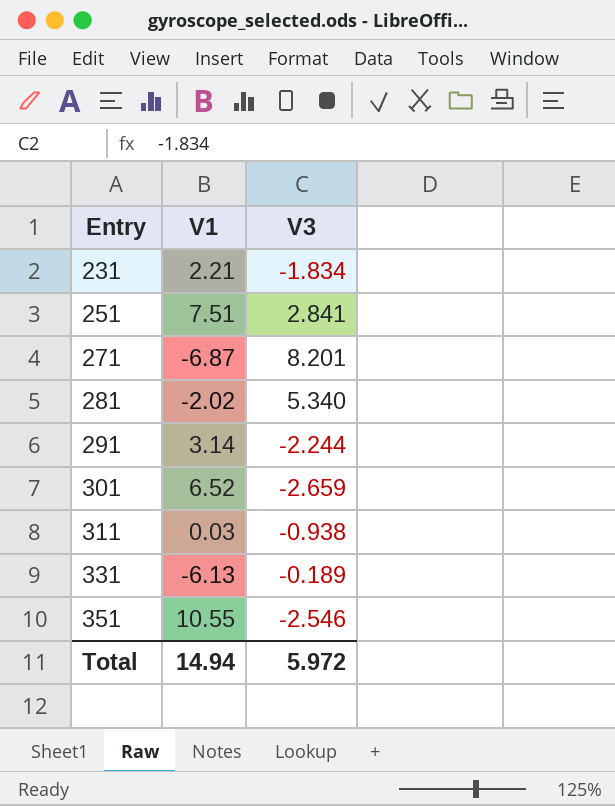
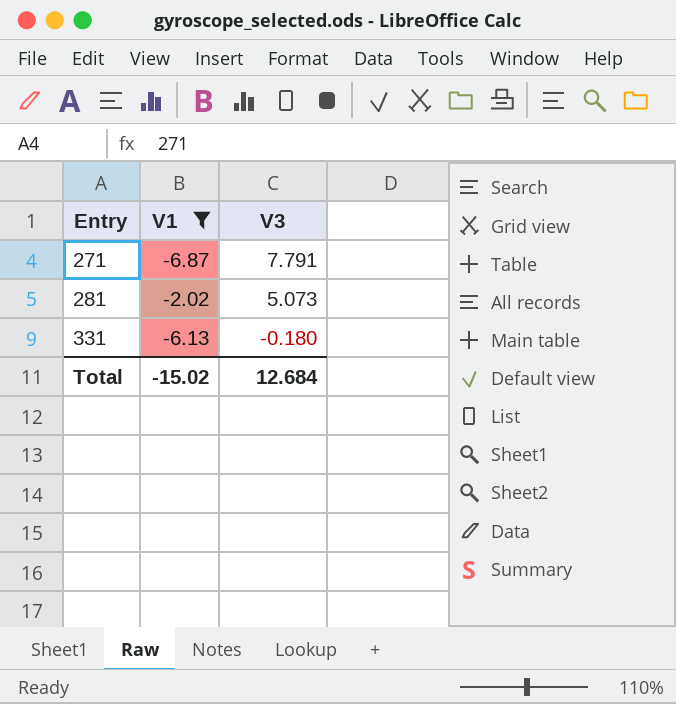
filter: none -> V1 <= -2.02
271 | V3: 8.201 -> 7.791
281 | V3: 5.340 -> 5.073
331 | V3: -0.189 -> -0.180
Total | V1: 14.94 -> -15.02
Total | V3: 5.972 -> 12.684

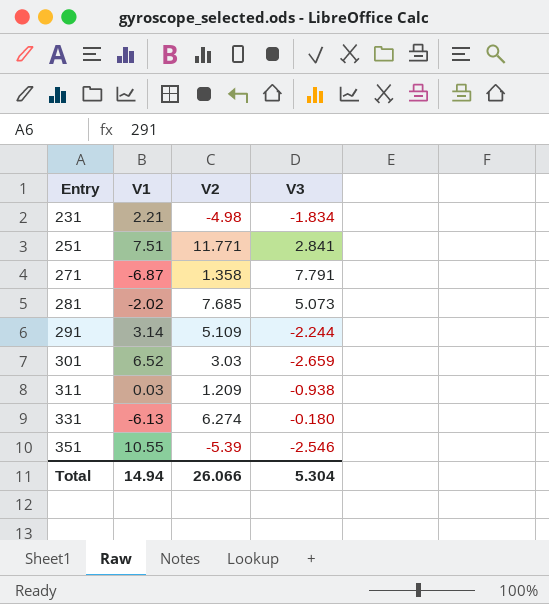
filter: V1 <= -2.02 -> none
column V2 | position: none -> 3
Total | V1: -15.02 -> 14.94
Total | V3: 12.684 -> 5.304

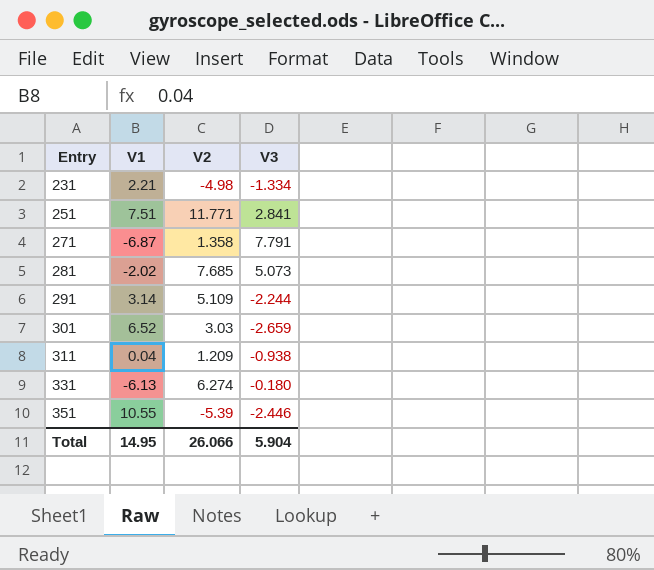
231 | V3: -1.834 -> -1.334
311 | V1: 0.03 -> 0.04
351 | V3: -2.546 -> -2.446
Total | V1: 14.94 -> 14.95
Total | V3: 5.304 -> 5.904

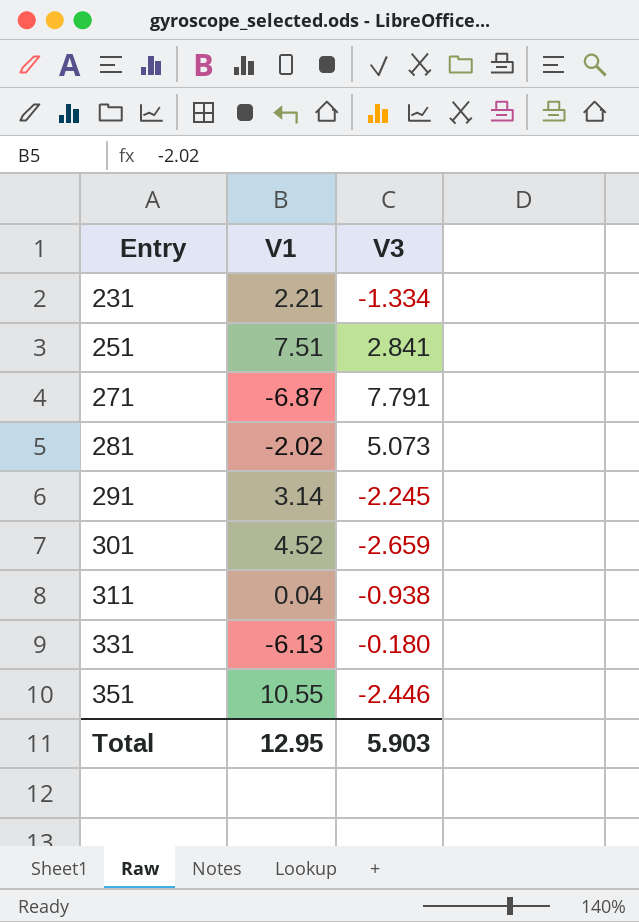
column V2 | position: 3 -> none
291 | V3: -2.244 -> -2.245
301 | V1: 6.52 -> 4.52
Total | V1: 14.95 -> 12.95
Total | V3: 5.904 -> 5.903

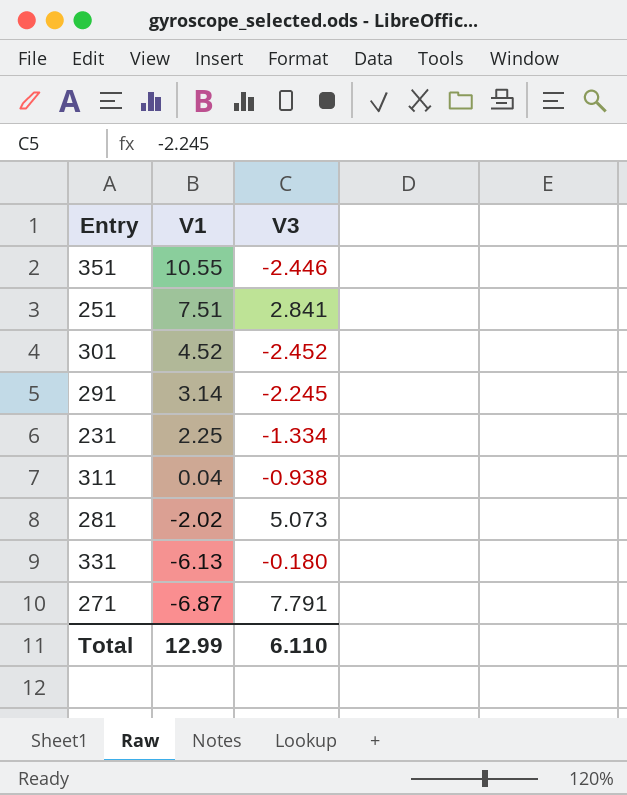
row order: Entry ascending -> V1 descending
301 | V3: -2.659 -> -2.452
231 | V1: 2.21 -> 2.25
Total | V1: 12.95 -> 12.99
Total | V3: 5.903 -> 6.110

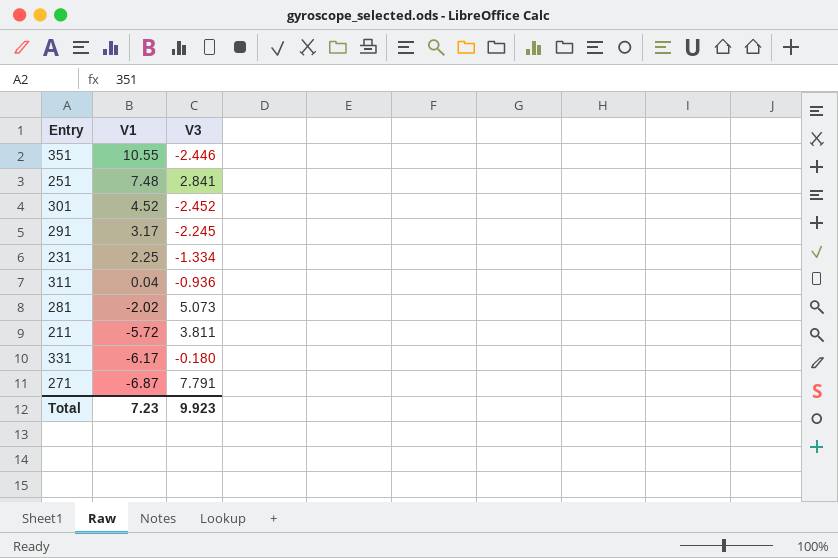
251 | V1: 7.51 -> 7.48
291 | V1: 3.14 -> 3.17
311 | V3: -0.938 -> -0.936
row 211: none -> -5.72 | 3.811
331 | V1: -6.13 -> -6.17
Total | V1: 12.99 -> 7.23
Total | V3: 6.110 -> 9.923

